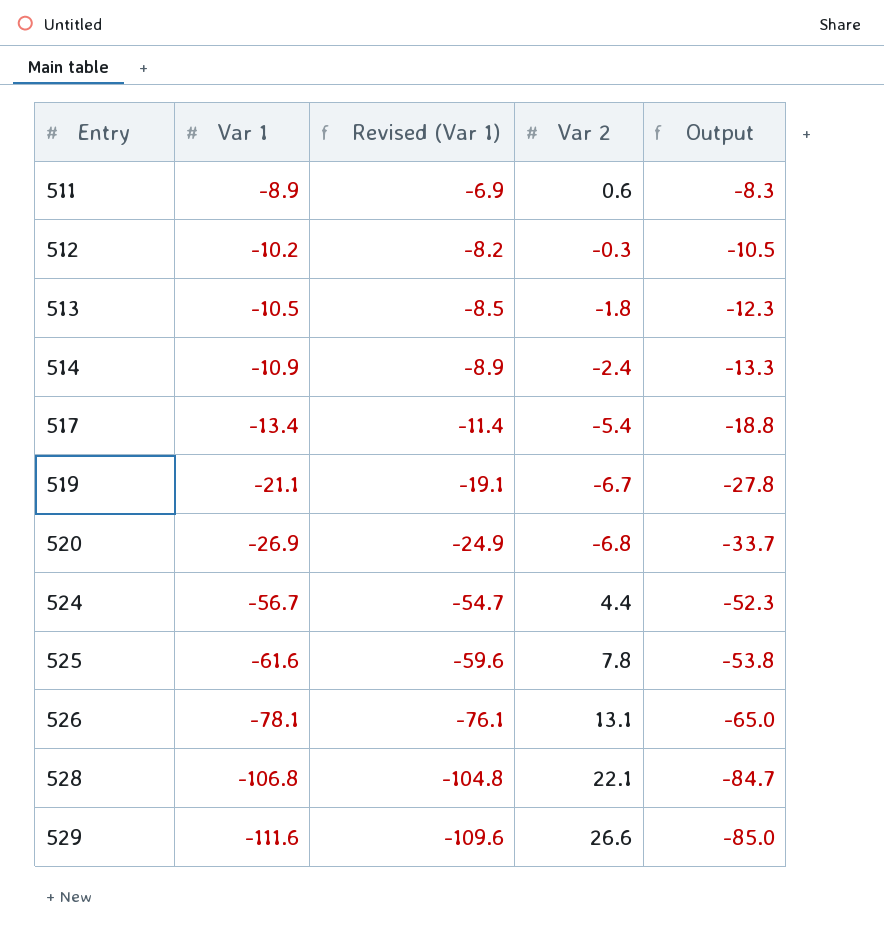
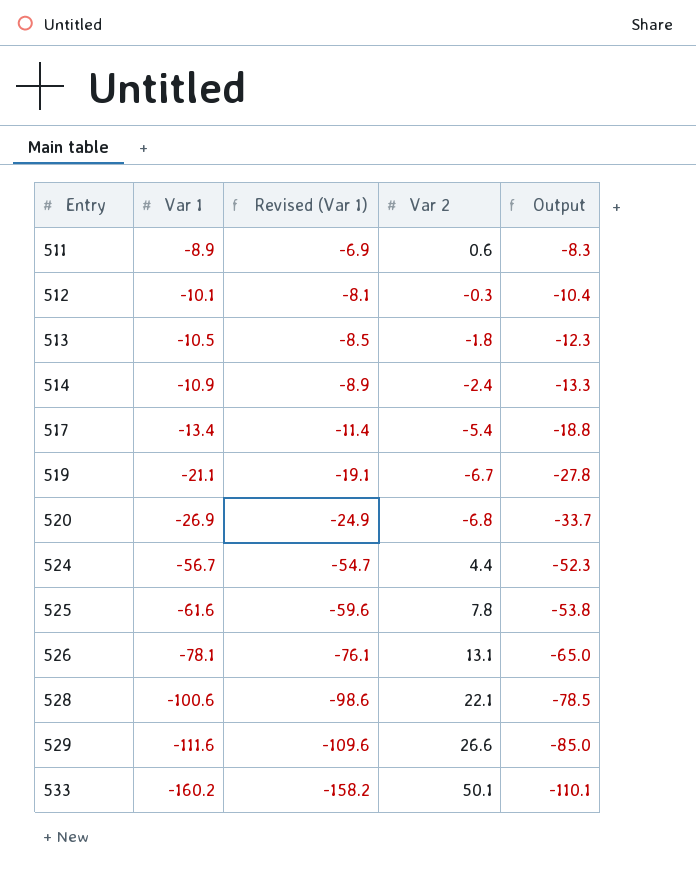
512 | Var 1: -10.2 -> -10.1
512 | Revised (Var 1): -8.2 -> -8.1
512 | Output: -10.5 -> -10.4
528 | Var 1: -106.8 -> -100.6
528 | Revised (Var 1): -104.8 -> -98.6
528 | Output: -84.7 -> -78.5
row 533: none -> -160.2 | -158.2 | 50.1 | -110.1

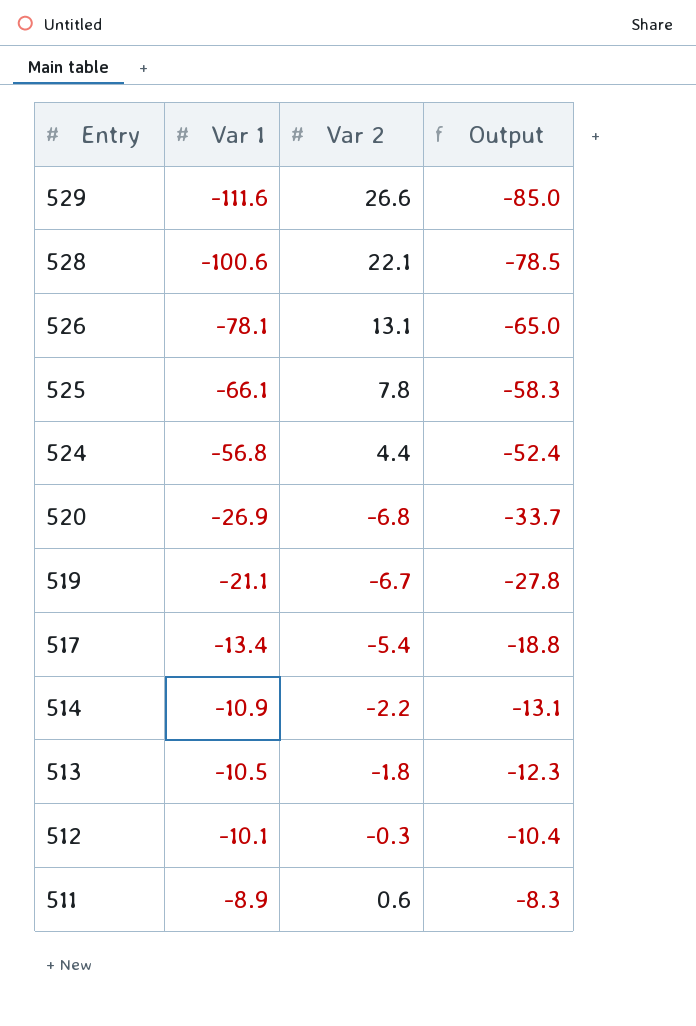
row order: Entry ascending -> Entry descending
column Revised (Var 1) | formula: [Var 1] + 2 -> none
row 533: -160.2 | -158.2 | 50.1 | -110.1 -> none
525 | Var 1: -61.6 -> -66.1
525 | Output: -53.8 -> -58.3
524 | Var 1: -56.7 -> -56.8
524 | Output: -52.3 -> -52.4
514 | Var 2: -2.4 -> -2.2
514 | Output: -13.3 -> -13.1

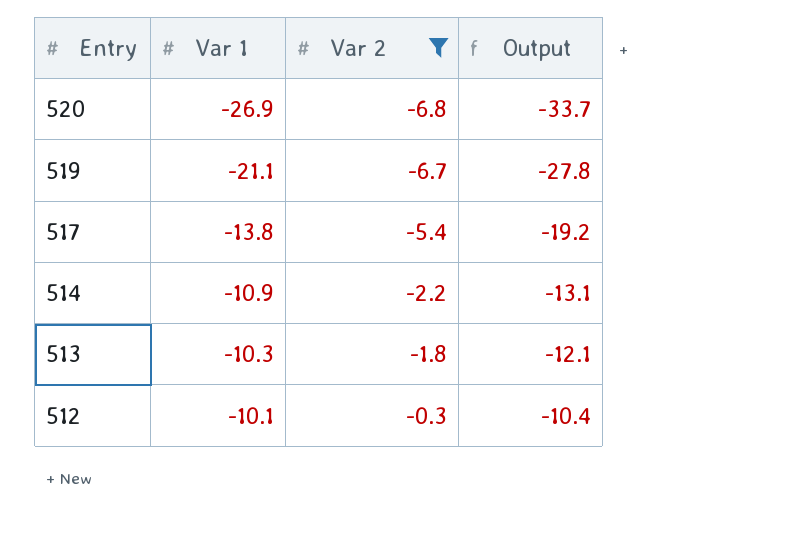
filter: none -> Var 2 <= -0.3
517 | Var 1: -13.4 -> -13.8
517 | Output: -18.8 -> -19.2
513 | Var 1: -10.5 -> -10.3
513 | Output: -12.3 -> -12.1

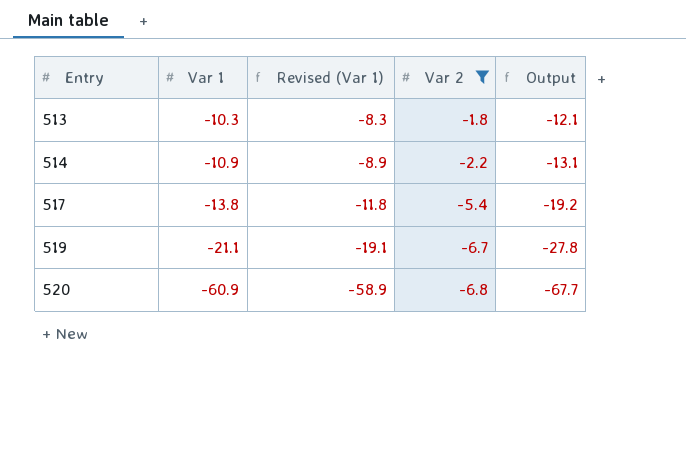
row order: Entry descending -> Entry ascending
column Revised (Var 1) | formula: none -> [Var 1] + 2
row 512: -10.1 | -0.3 | -10.4 -> none
520 | Var 1: -26.9 -> -60.9
520 | Output: -33.7 -> -67.7

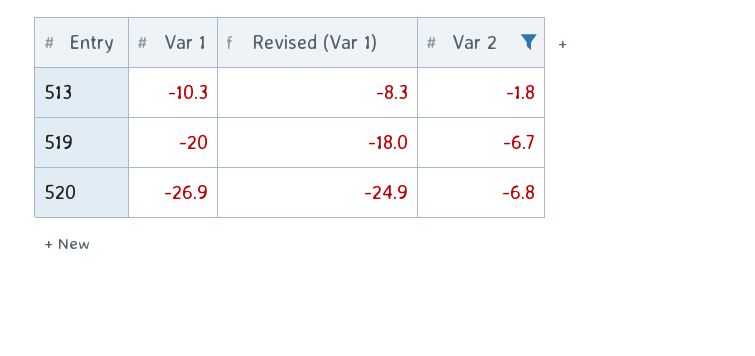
column Output | formula: [Var 1] + [Var 2] -> none
row 514: -10.9 | -8.9 | -2.2 | -13.1 -> none
row 517: -13.8 | -11.8 | -5.4 | -19.2 -> none
519 | Var 1: -21.1 -> -20
519 | Revised (Var 1): -19.1 -> -18.0
520 | Var 1: -60.9 -> -26.9
520 | Revised (Var 1): -58.9 -> -24.9

